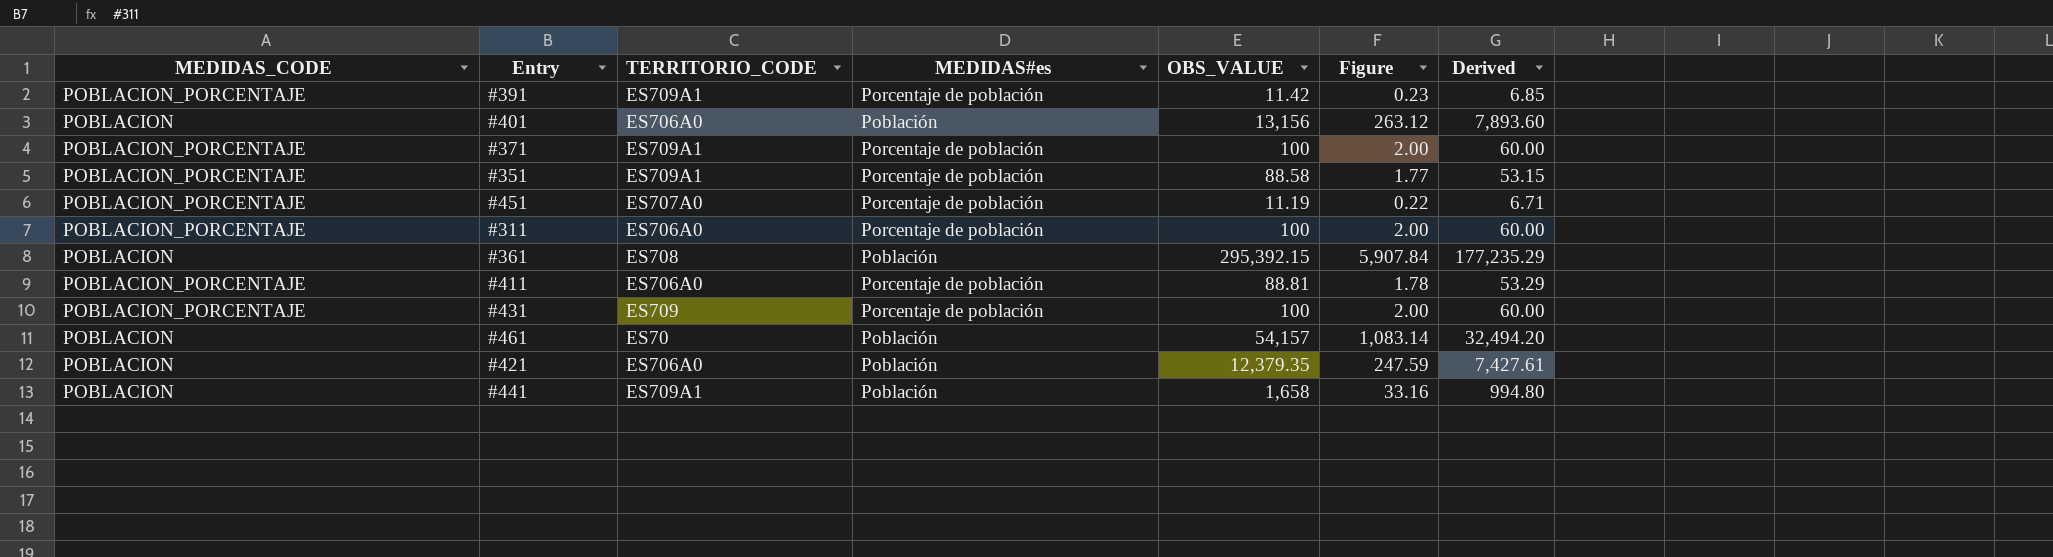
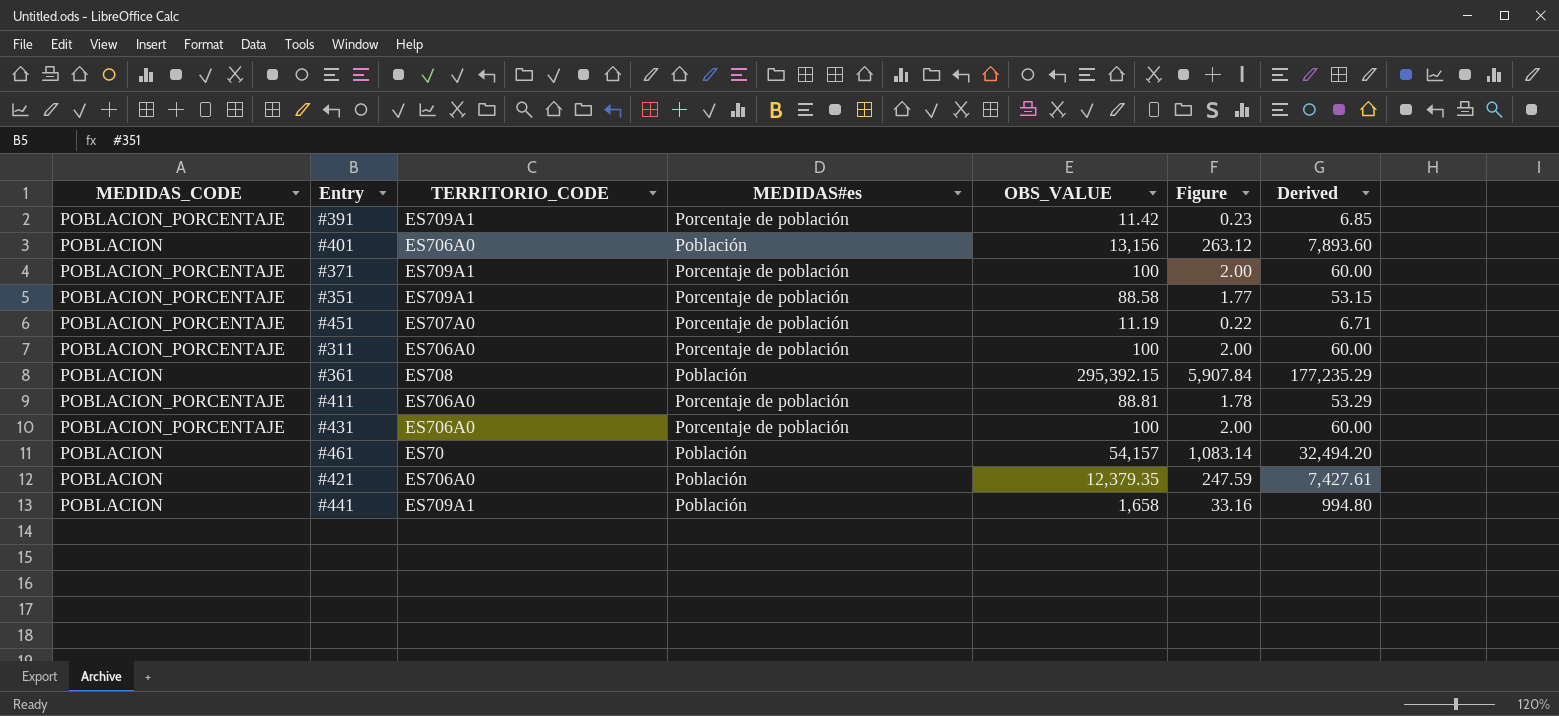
#431 | TERRITORIO_CODE: ES709 -> ES706A0

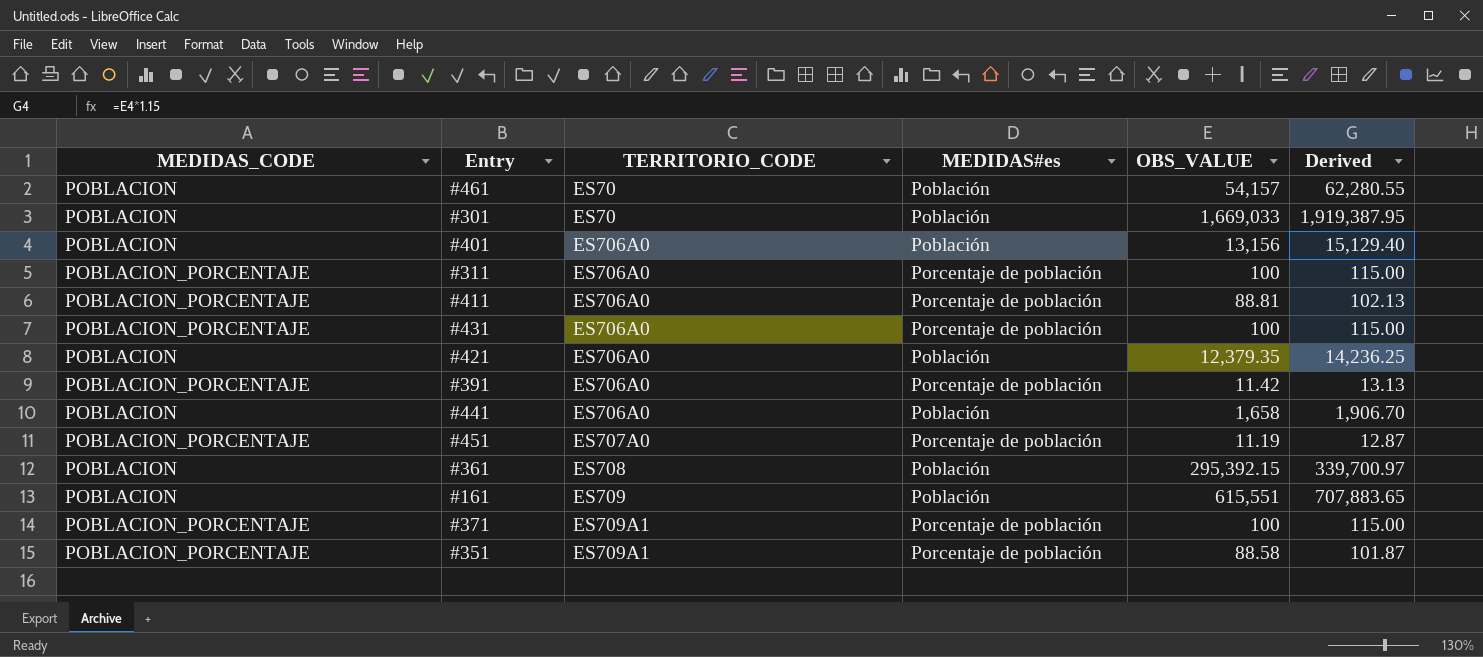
row order: none -> TERRITORIO_CODE ascending
column Figure | formula: [OBS_VALUE] * 0.02 -> none
column Derived | formula: [OBS_VALUE] * 0.6 -> [OBS_VALUE] * 1.15
row #301: none -> POBLACION | ES70 | Población | 1,669,033 | 1,919,387.95
#391 | TERRITORIO_CODE: ES709A1 -> ES706A0
#441 | TERRITORIO_CODE: ES709A1 -> ES706A0
row #161: none -> POBLACION | ES709 | Población | 615,551 | 707,883.65

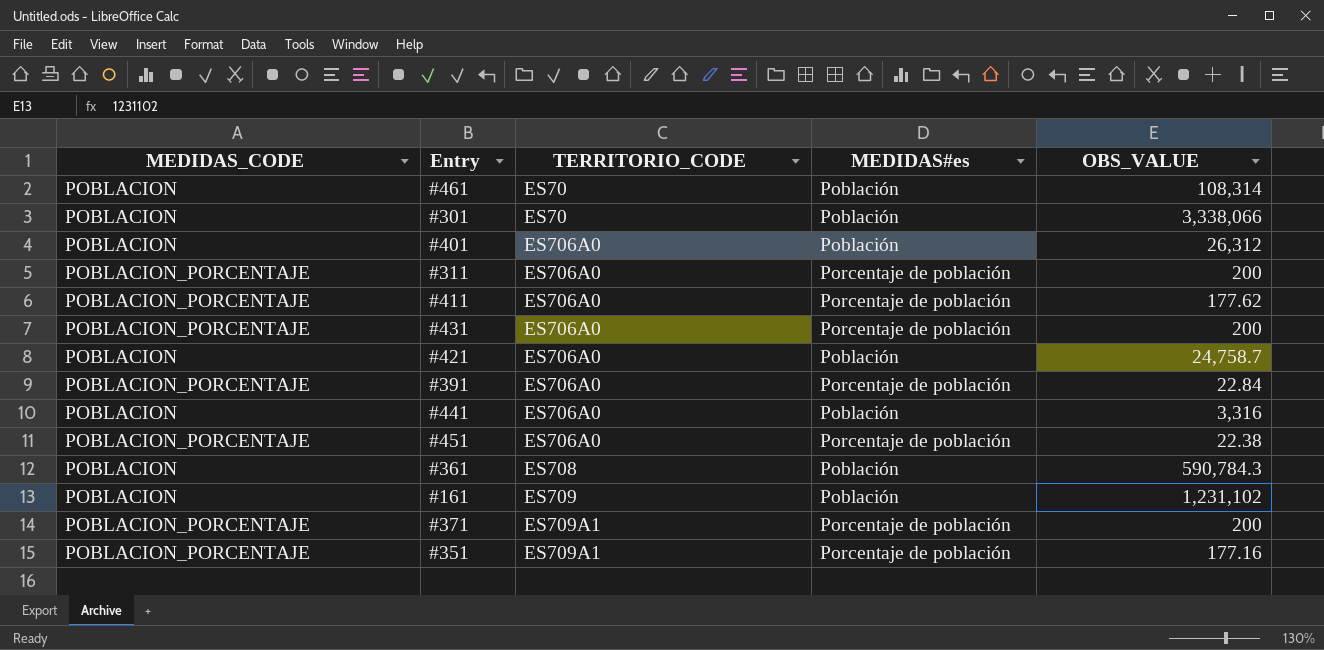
column Derived | formula: [OBS_VALUE] * 1.15 -> none
#461 | OBS_VALUE: 54,157 -> 108,314
#301 | OBS_VALUE: 1,669,033 -> 3,338,066
#401 | OBS_VALUE: 13,156 -> 26,312
#311 | OBS_VALUE: 100 -> 200
#411 | OBS_VALUE: 88.81 -> 177.62
#431 | OBS_VALUE: 100 -> 200
#421 | OBS_VALUE: 12,379.35 -> 24,758.7
#391 | OBS_VALUE: 11.42 -> 22.84
#441 | OBS_VALUE: 1,658 -> 3,316
#451 | TERRITORIO_CODE: ES707A0 -> ES706A0
#451 | OBS_VALUE: 11.19 -> 22.38
#361 | OBS_VALUE: 295,392.15 -> 590,784.3
#161 | OBS_VALUE: 615,551 -> 1,231,102
#371 | OBS_VALUE: 100 -> 200
#351 | OBS_VALUE: 88.58 -> 177.16

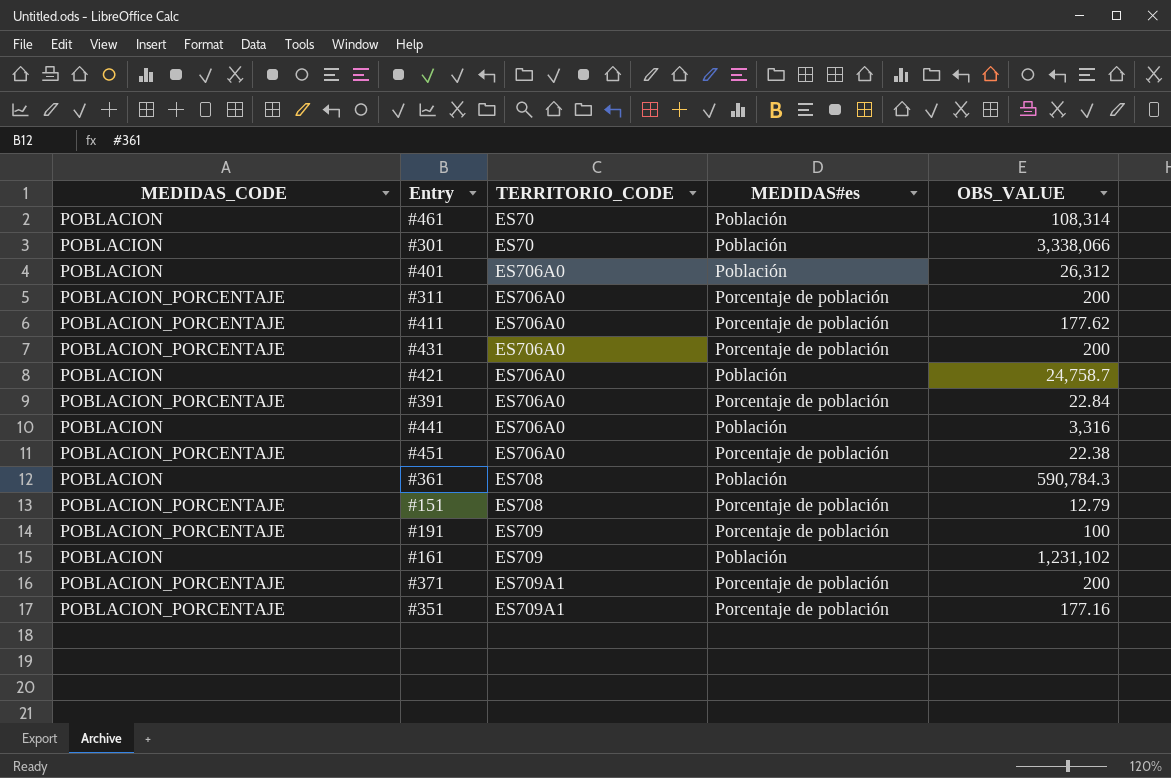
row #151: none -> POBLACION_PORCENTAJE | ES708 | Porcentaje de población | 12.79
row #191: none -> POBLACION_PORCENTAJE | ES709 | Porcentaje de población | 100

